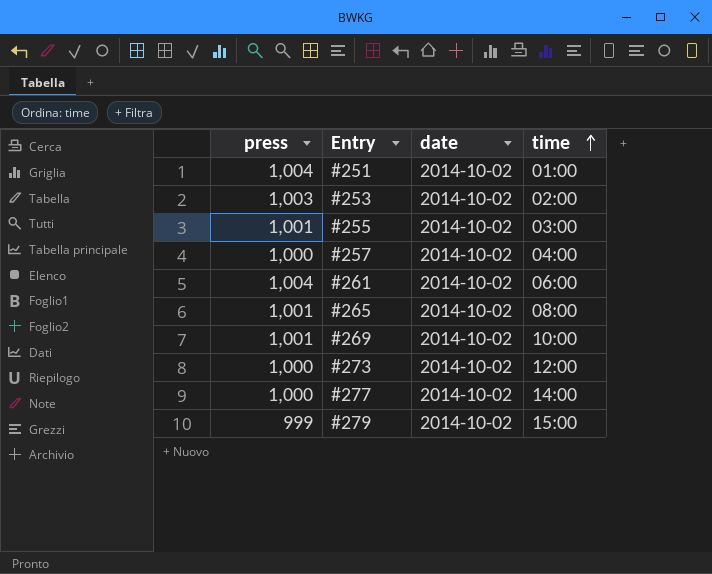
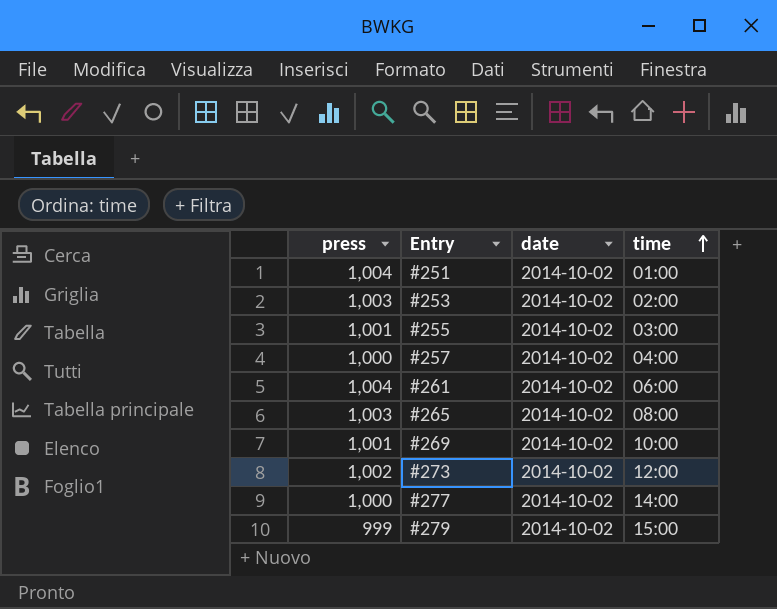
#265 | press: 1,001 -> 1,003
#273 | press: 1,000 -> 1,002

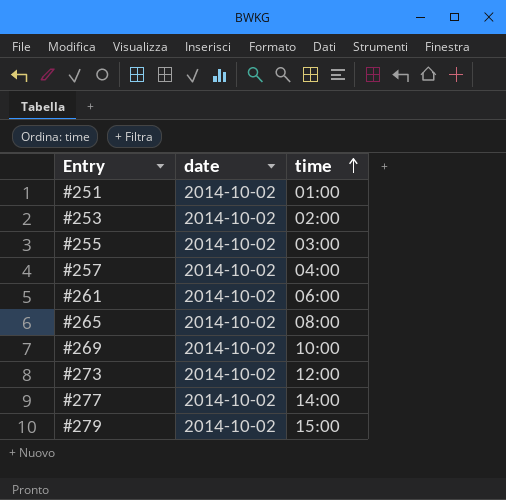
column press | position: 1 -> none

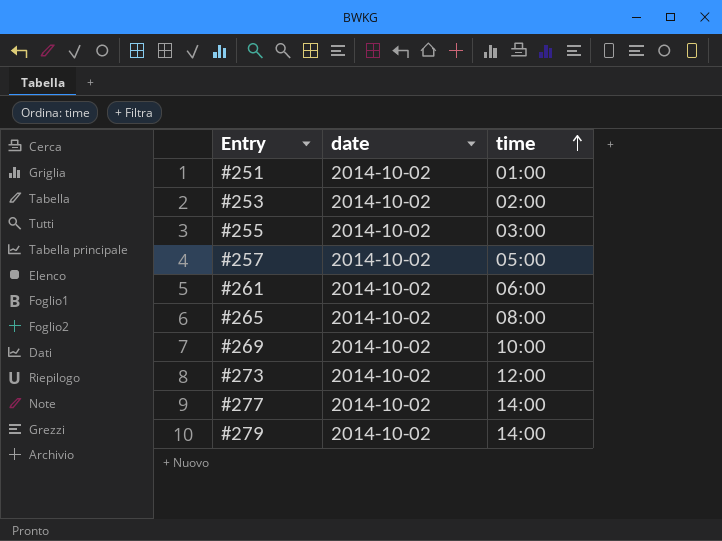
#257 | time: 04:00 -> 05:00
#279 | time: 15:00 -> 14:00

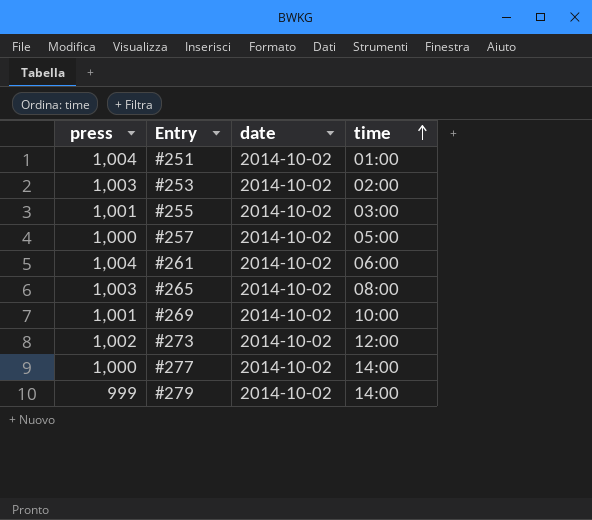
column press | position: none -> 1

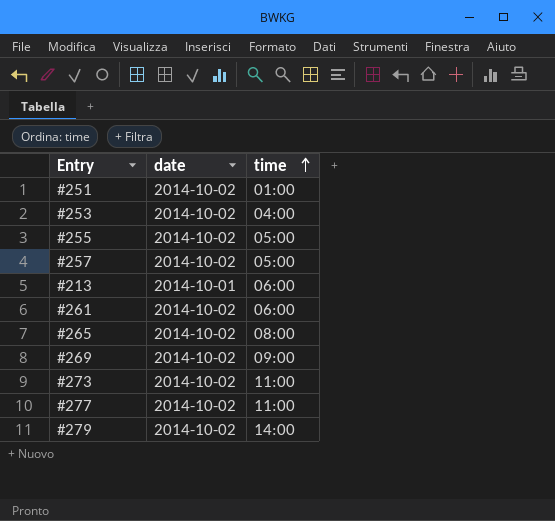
column press | position: 1 -> none
#253 | time: 02:00 -> 04:00
#255 | time: 03:00 -> 05:00
row #213: none -> 2014-10-01 | 06:00
#269 | time: 10:00 -> 09:00
#273 | time: 12:00 -> 11:00
#277 | time: 14:00 -> 11:00

